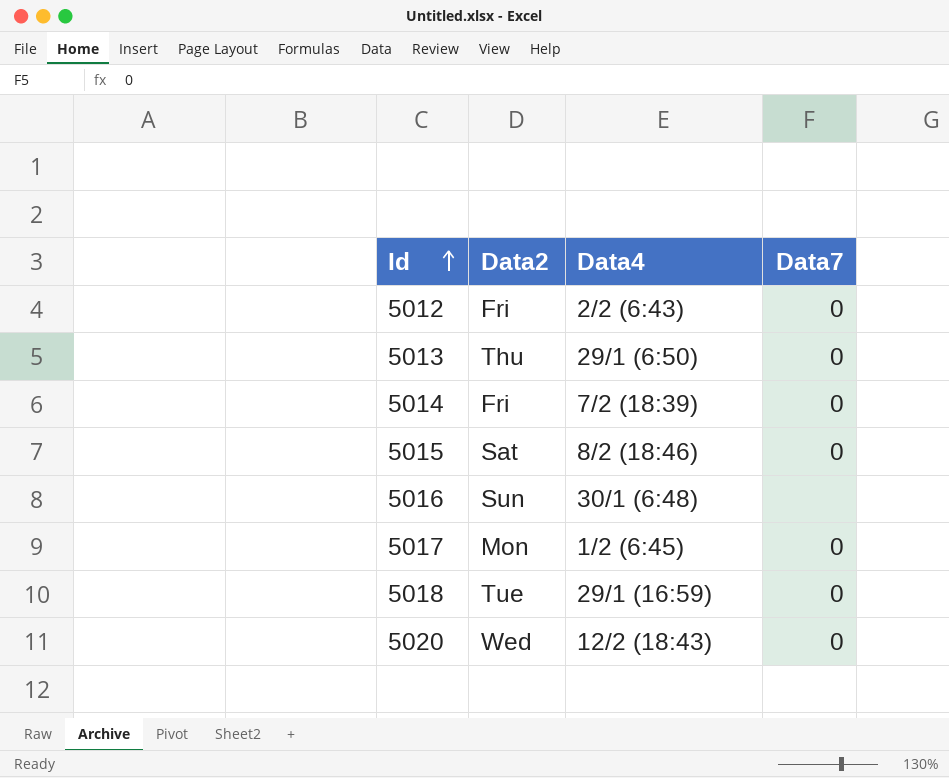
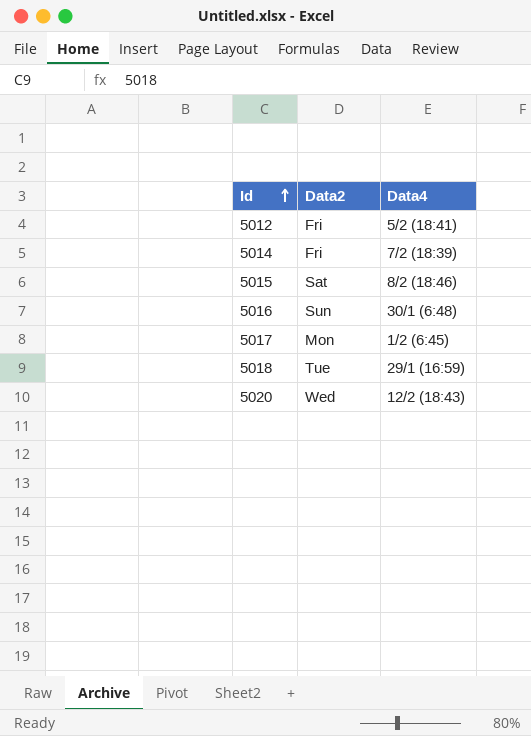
column Data7 | position: 4 -> none
row 5013: Thu | 29/1 (6:50) | 0 -> none
5012 | Data4: 2/2 (6:43) -> 5/2 (18:41)

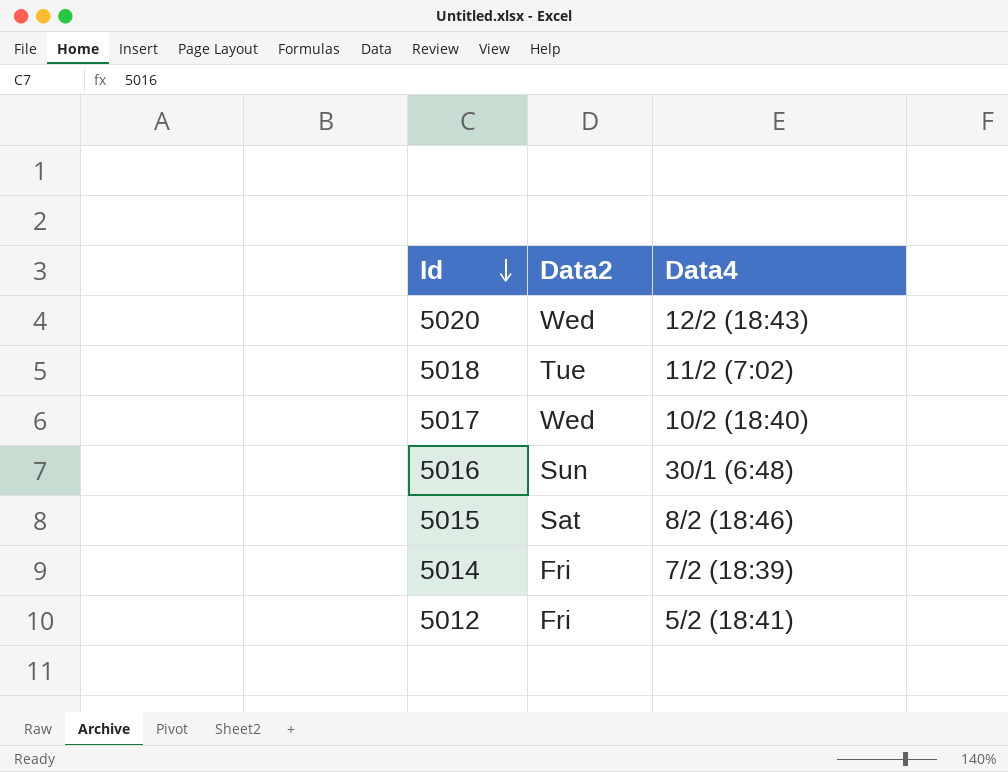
row order: Id ascending -> Id descending
5018 | Data4: 29/1 (16:59) -> 11/2 (7:02)
5017 | Data2: Mon -> Wed
5017 | Data4: 1/2 (6:45) -> 10/2 (18:40)

